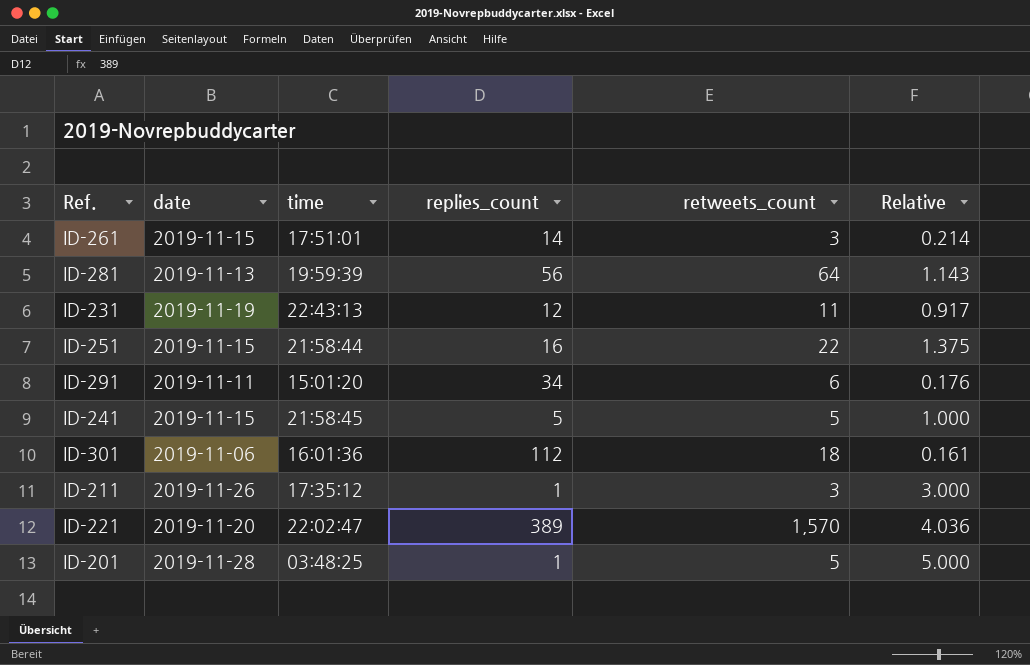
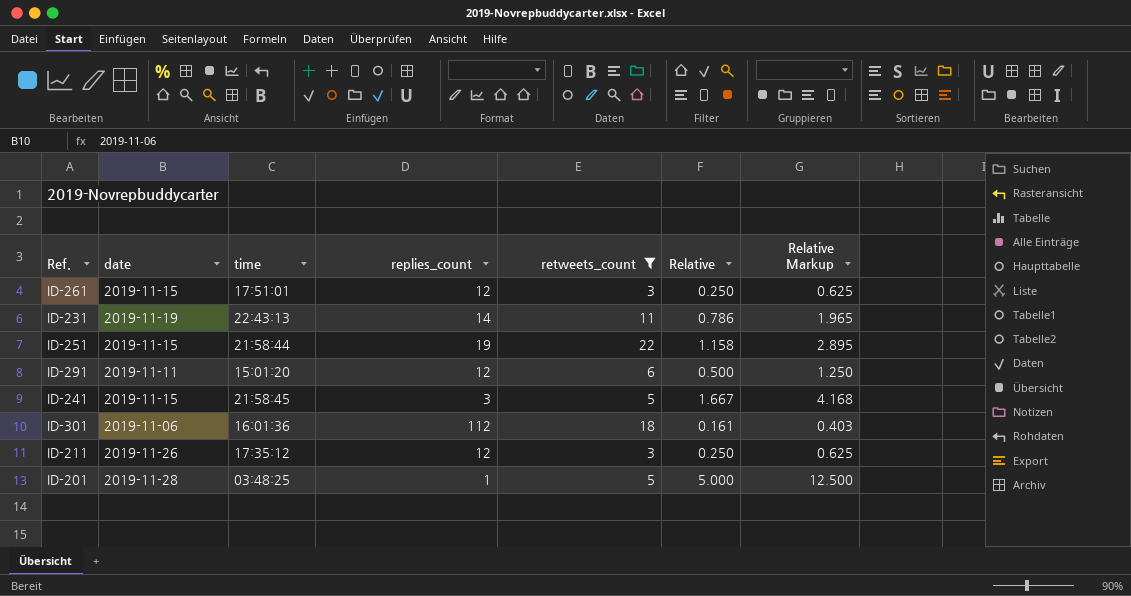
filter: none -> retweets_count <= 22
column Relative Markup | formula: none -> [Relative] * 2.5
ID-261 | replies_count: 14 -> 12
ID-261 | Relative: 0.214 -> 0.250
ID-231 | replies_count: 12 -> 14
ID-231 | Relative: 0.917 -> 0.786
ID-251 | replies_count: 16 -> 19
ID-251 | Relative: 1.375 -> 1.158
ID-291 | replies_count: 34 -> 12
ID-291 | Relative: 0.176 -> 0.500
ID-241 | replies_count: 5 -> 3
ID-241 | Relative: 1.000 -> 1.667
ID-211 | replies_count: 1 -> 12
ID-211 | Relative: 3.000 -> 0.250

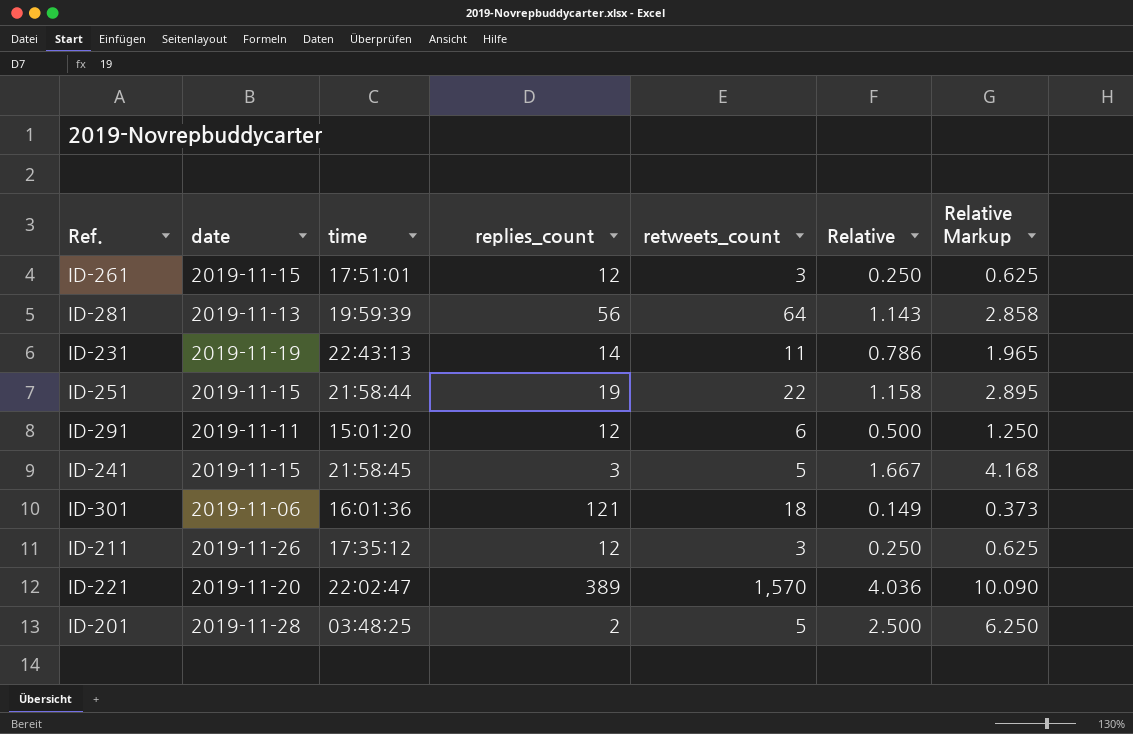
filter: retweets_count <= 22 -> none
ID-301 | replies_count: 112 -> 121
ID-301 | Relative: 0.161 -> 0.149
ID-301 | Relative Markup: 0.403 -> 0.373
ID-201 | replies_count: 1 -> 2
ID-201 | Relative: 5.000 -> 2.500
ID-201 | Relative Markup: 12.500 -> 6.250

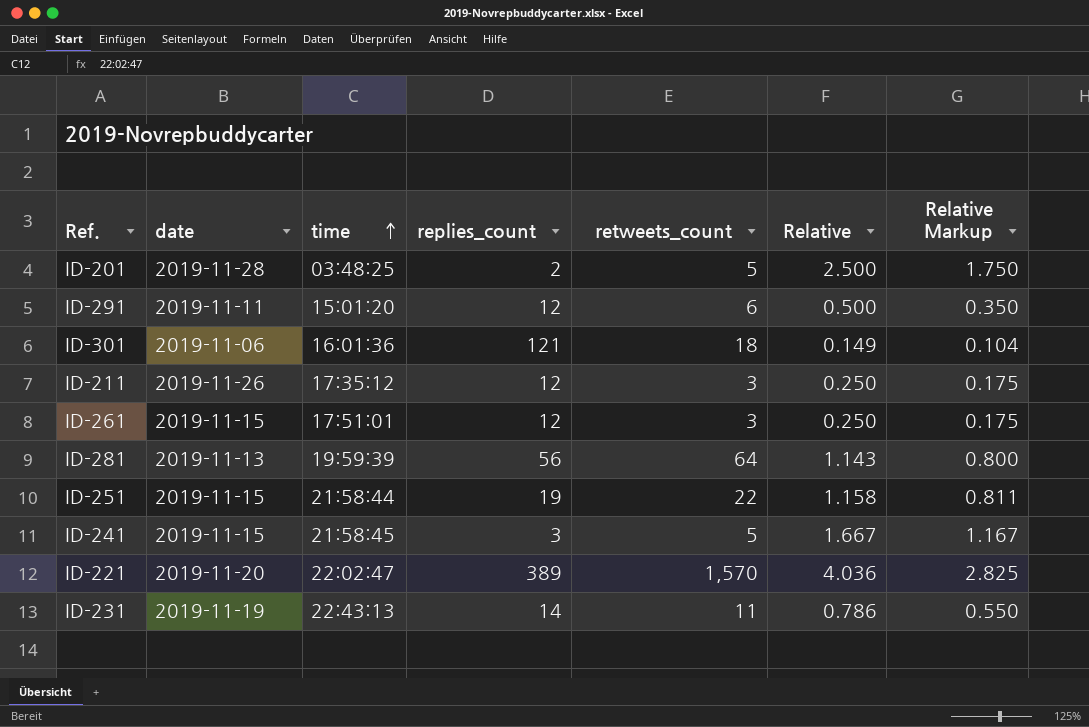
row order: none -> time ascending
column Relative Markup | formula: [Relative] * 2.5 -> [Relative] * 0.7

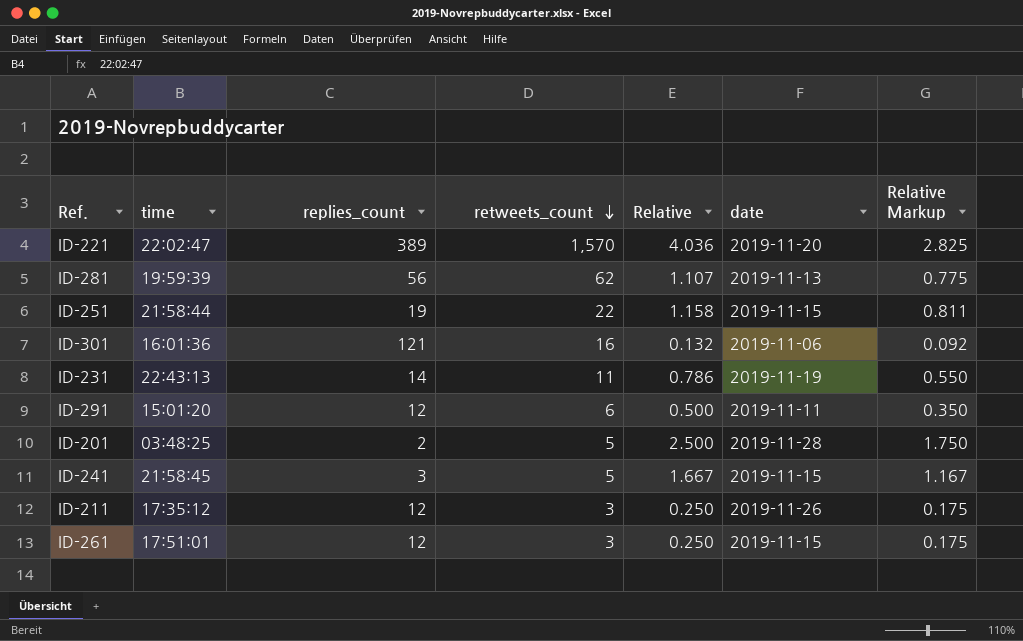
row order: time ascending -> retweets_count descending
column date | position: 2 -> 6
ID-281 | retweets_count: 64 -> 62
ID-281 | Relative: 1.143 -> 1.107
ID-281 | Relative Markup: 0.800 -> 0.775
ID-301 | retweets_count: 18 -> 16
ID-301 | Relative: 0.149 -> 0.132
ID-301 | Relative Markup: 0.104 -> 0.092

